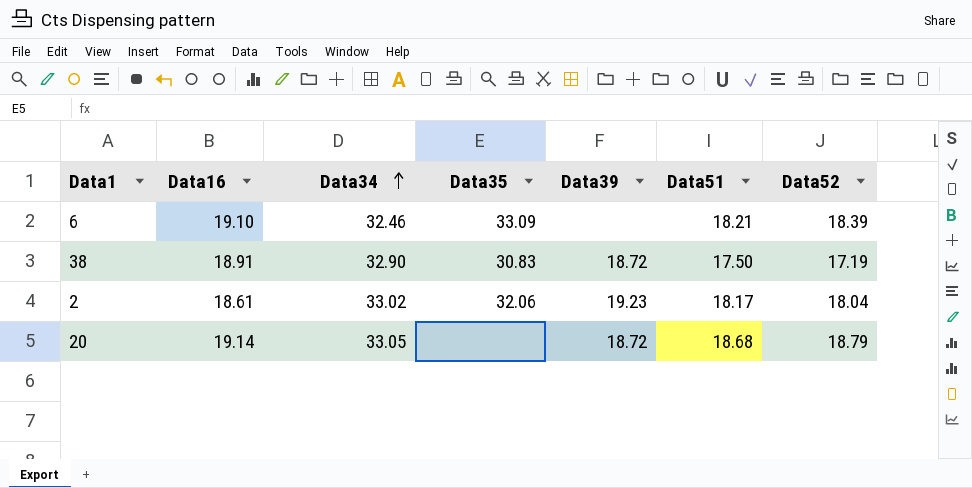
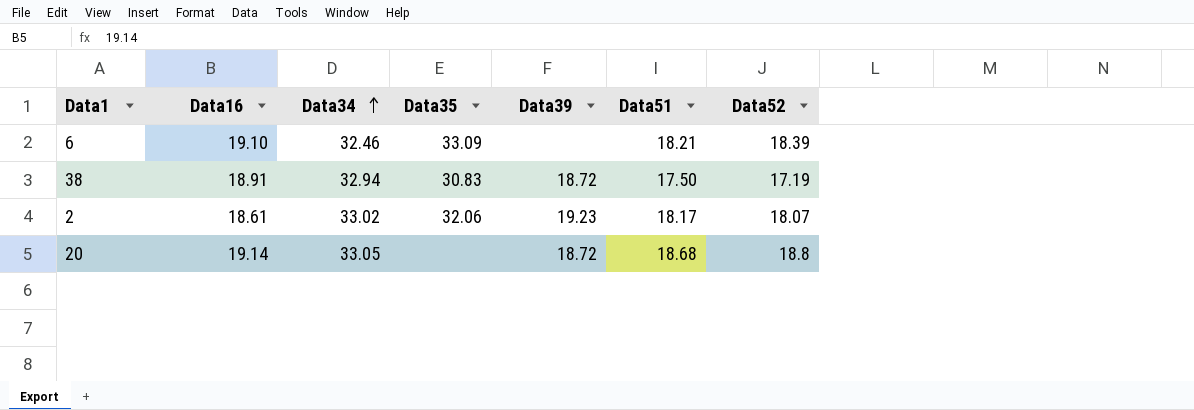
38 | Data34: 32.90 -> 32.94
2 | Data52: 18.04 -> 18.07
20 | Data52: 18.79 -> 18.8

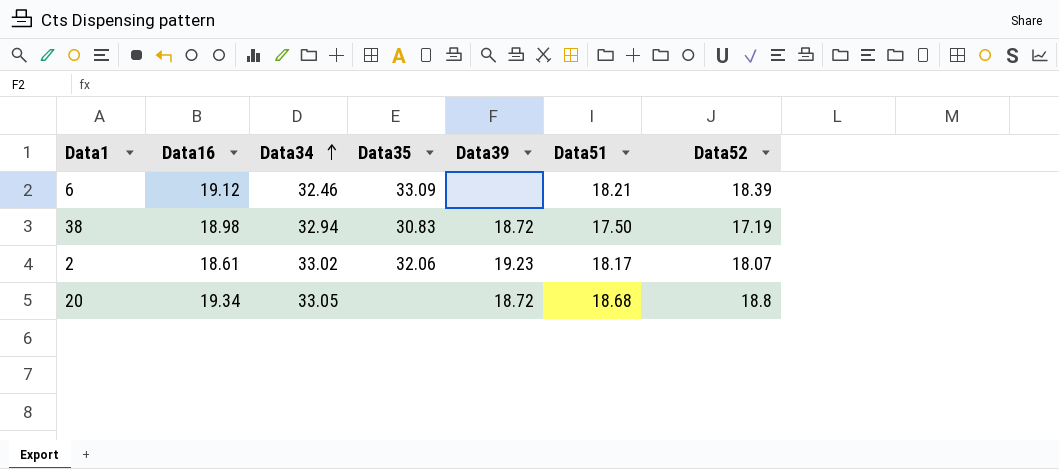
6 | Data16: 19.10 -> 19.12
38 | Data16: 18.91 -> 18.98
20 | Data16: 19.14 -> 19.34

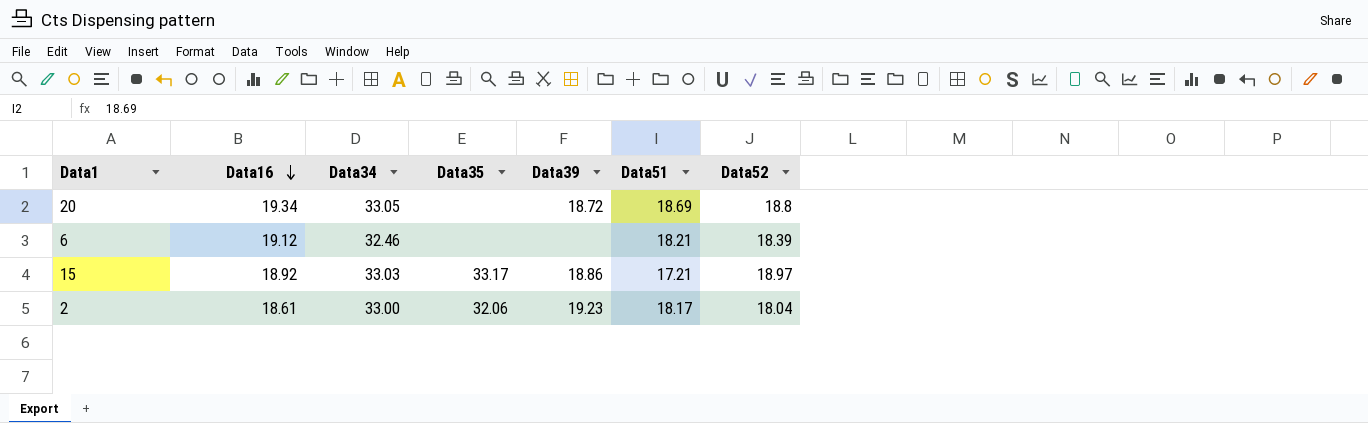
row order: Data34 ascending -> Data16 descending
row 38: 18.98 | 32.94 | 30.83 | 18.72 | 17.50 | 17.19 -> none
20 | Data51: 18.68 -> 18.69
6 | Data35: 33.09 -> none
row 15: none -> 18.92 | 33.03 | 33.17 | 18.86 | 17.21 | 18.97
2 | Data34: 33.02 -> 33.00
2 | Data52: 18.07 -> 18.04

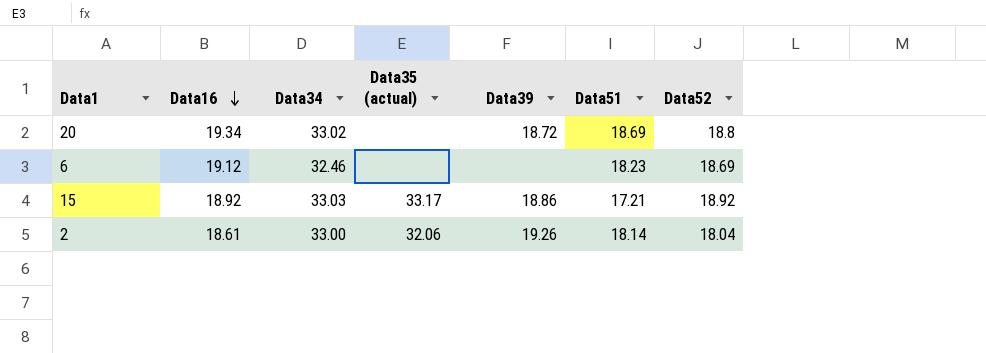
column name: Data35 -> Data35 (actual)
20 | Data34: 33.05 -> 33.02
6 | Data51: 18.21 -> 18.23
6 | Data52: 18.39 -> 18.69
15 | Data52: 18.97 -> 18.92
2 | Data39: 19.23 -> 19.26
2 | Data51: 18.17 -> 18.14

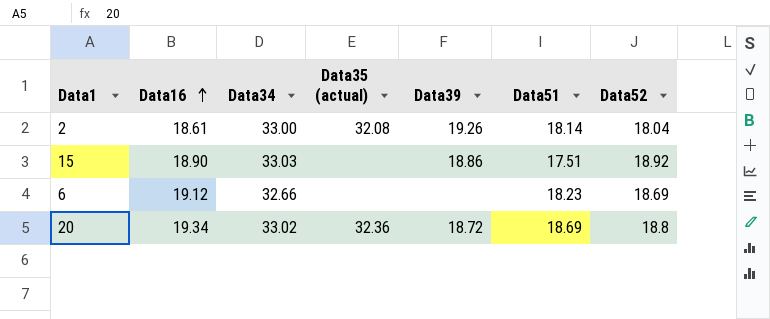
row order: Data16 descending -> Data16 ascending
2 | Data35 (actual): 32.06 -> 32.08
15 | Data16: 18.92 -> 18.90
15 | Data35 (actual): 33.17 -> none
15 | Data51: 17.21 -> 17.51
6 | Data34: 32.46 -> 32.66
20 | Data35 (actual): none -> 32.36

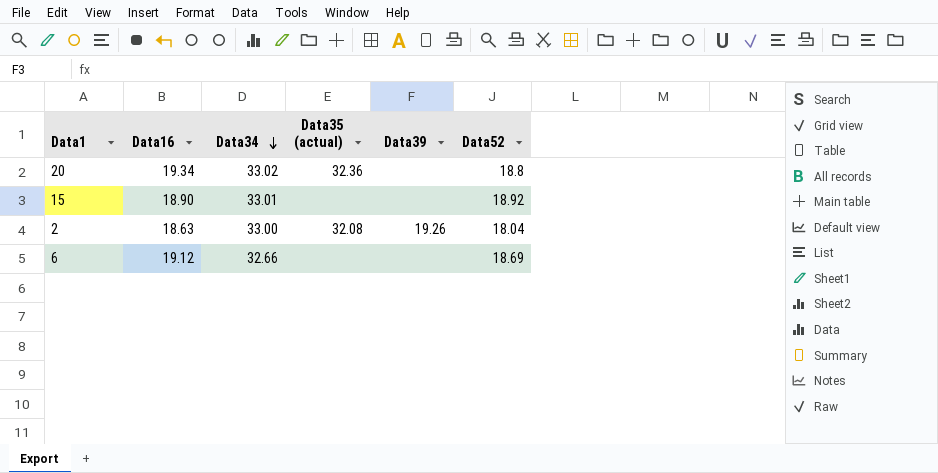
row order: Data16 ascending -> Data34 descending
column Data51 | position: 6 -> none
20 | Data39: 18.72 -> none
15 | Data34: 33.03 -> 33.01
15 | Data39: 18.86 -> none
2 | Data16: 18.61 -> 18.63

